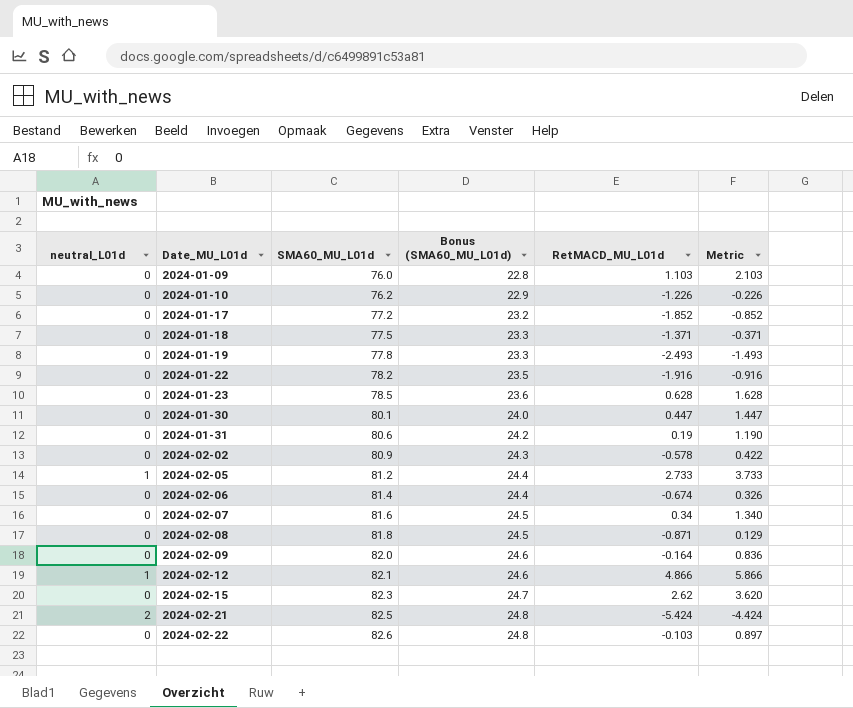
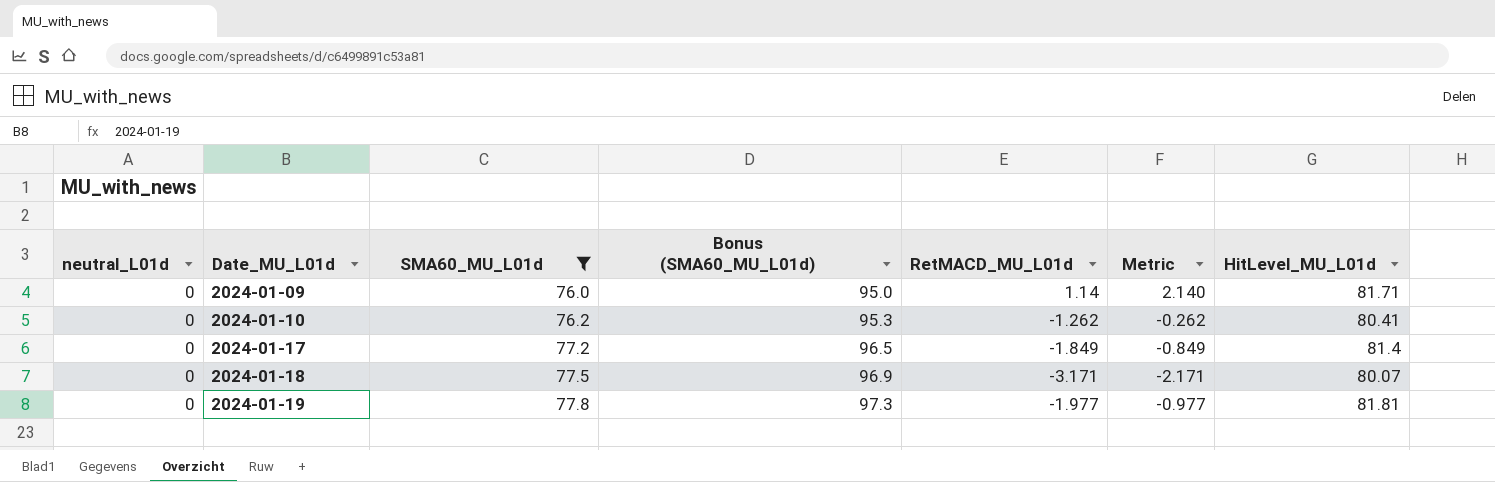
filter: none -> SMA60_MU_L01d <= 77.8
column Bonus (SMA60_MU_L01d) | formula: [SMA60_MU_L01d] * 0.3 -> [SMA60_MU_L01d] * 1.25
column HitLevel_MU_L01d | position: none -> 7
2024-01-09 | RetMACD_MU_L01d: 1.103 -> 1.14
2024-01-09 | Metric: 2.103 -> 2.140
2024-01-10 | RetMACD_MU_L01d: -1.226 -> -1.262
2024-01-10 | Metric: -0.226 -> -0.262
2024-01-17 | RetMACD_MU_L01d: -1.852 -> -1.849
2024-01-17 | Metric: -0.852 -> -0.849
2024-01-18 | RetMACD_MU_L01d: -1.371 -> -3.171
2024-01-18 | Metric: -0.371 -> -2.171
2024-01-19 | RetMACD_MU_L01d: -2.493 -> -1.977
2024-01-19 | Metric: -1.493 -> -0.977

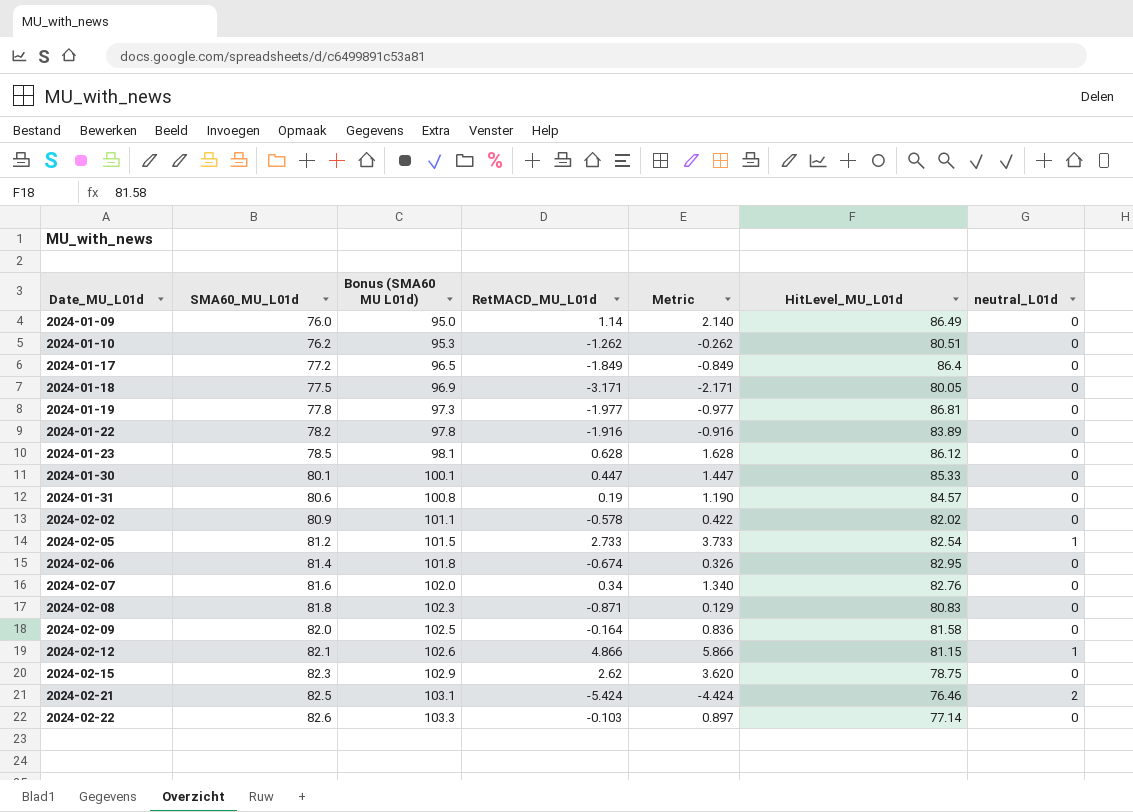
filter: SMA60_MU_L01d <= 77.8 -> none
column name: Bonus (SMA60_MU_L01d) -> Bonus (SMA60 MU L01d)
column neutral_L01d | position: 1 -> 7
2024-01-09 | HitLevel_MU_L01d: 81.71 -> 86.49
2024-01-10 | HitLevel_MU_L01d: 80.41 -> 80.51
2024-01-17 | HitLevel_MU_L01d: 81.4 -> 86.4
2024-01-18 | HitLevel_MU_L01d: 80.07 -> 80.05
2024-01-19 | HitLevel_MU_L01d: 81.81 -> 86.81

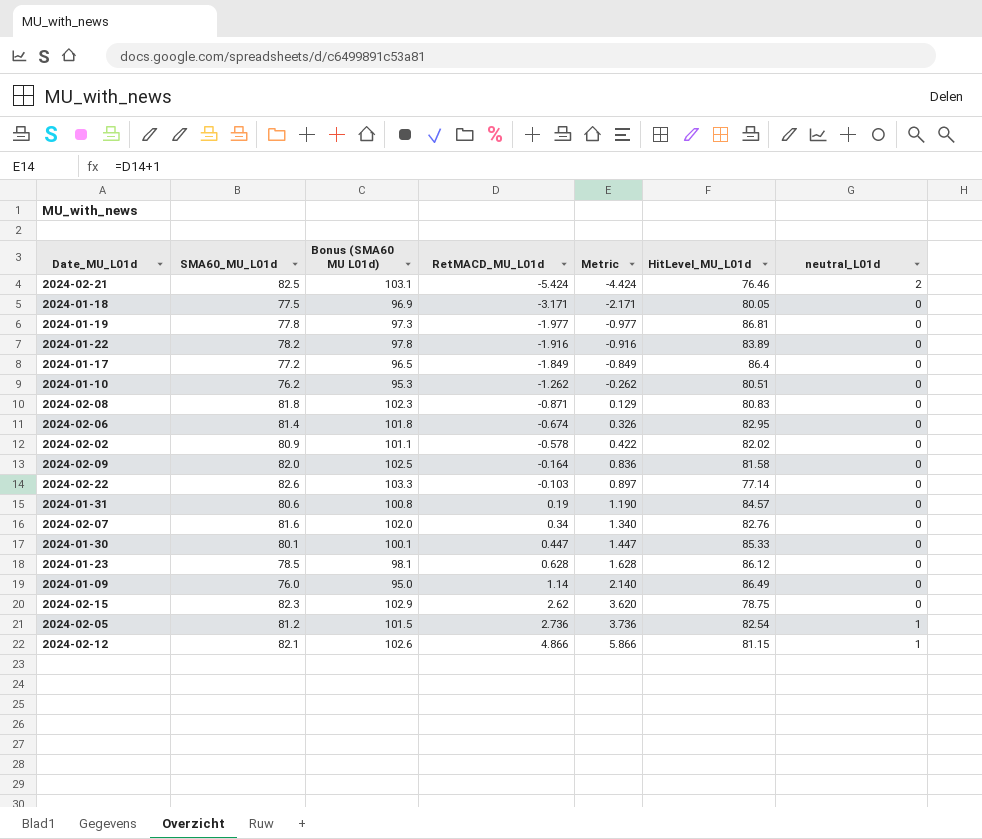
row order: Date_MU_L01d ascending -> RetMACD_MU_L01d ascending
2024-02-05 | RetMACD_MU_L01d: 2.733 -> 2.736
2024-02-05 | Metric: 3.733 -> 3.736

